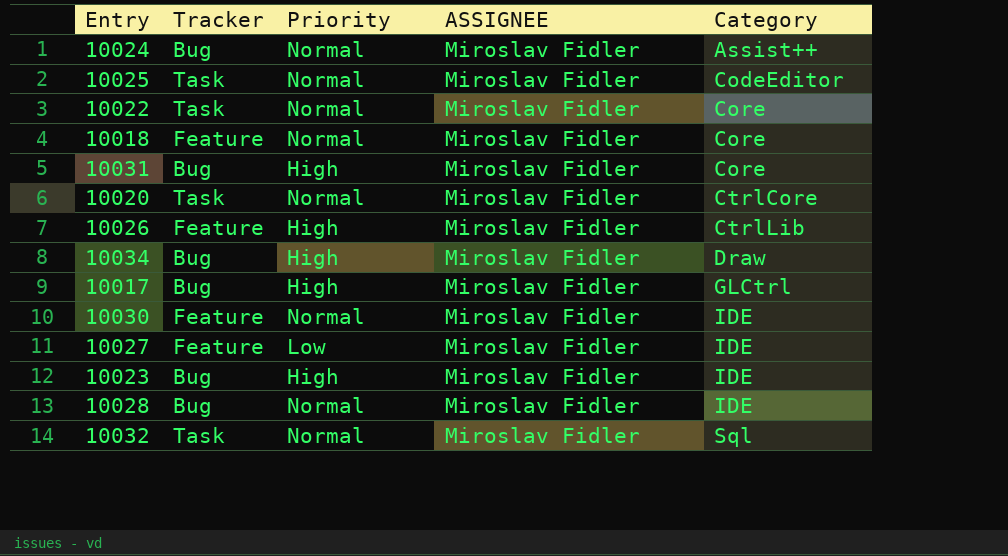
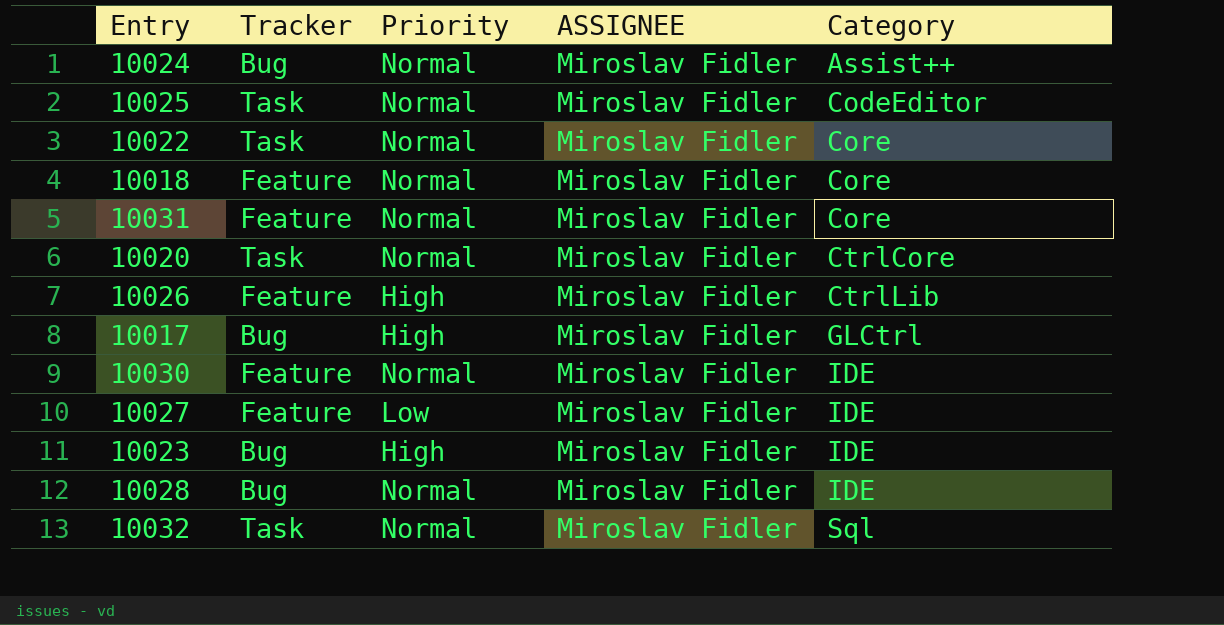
row 10034: Bug | High | Miroslav Fidler | Draw -> none
10031 | Tracker: Bug -> Feature
10031 | Priority: High -> Normal

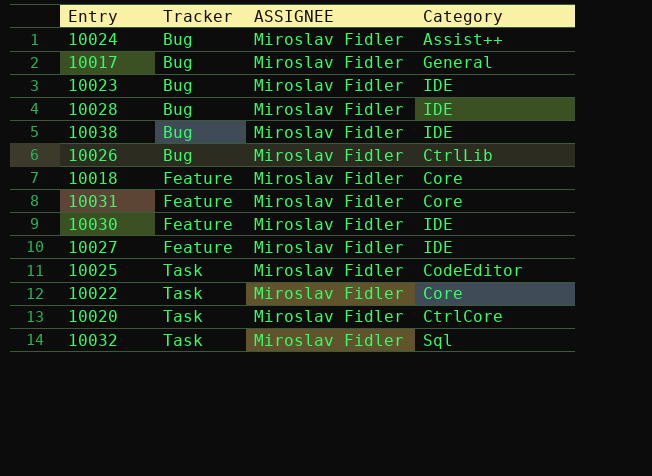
row order: Category ascending -> Tracker ascending
column Priority | position: 3 -> none
10017 | Category: GLCtrl -> General
row 10038: none -> Bug | Miroslav Fidler | IDE
10026 | Tracker: Feature -> Bug

